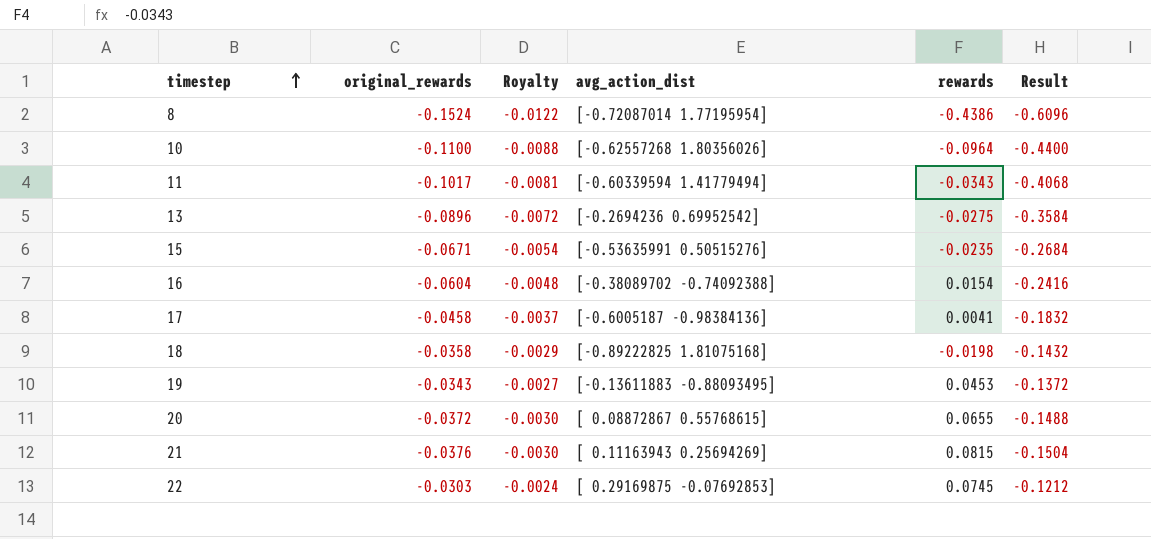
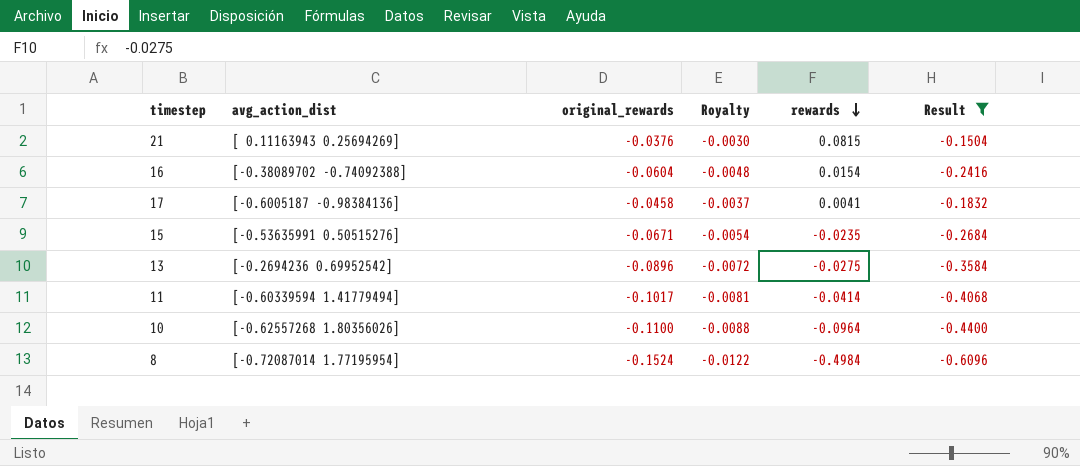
filter: none -> Result <= -0.1504
row order: timestep ascending -> rewards descending
column avg_action_dist | position: 4 -> 2
11 | rewards: -0.0343 -> -0.0414
8 | rewards: -0.4386 -> -0.4984

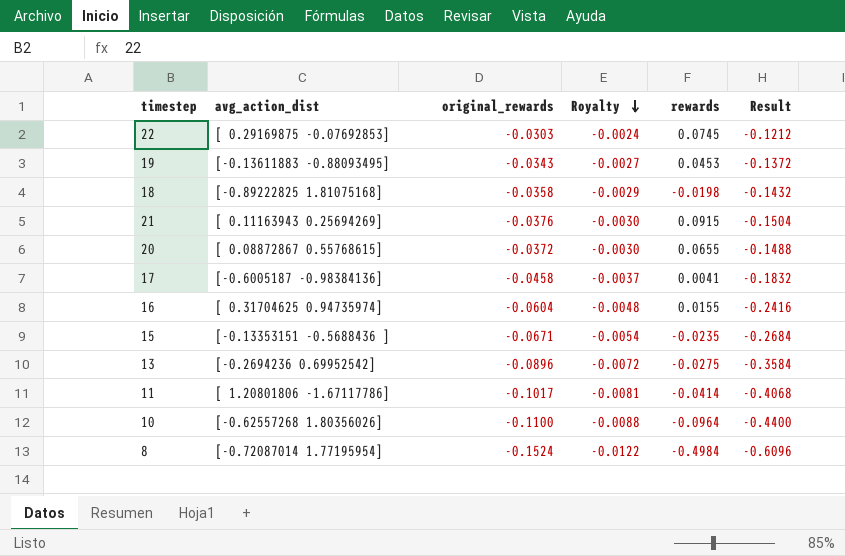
filter: Result <= -0.1504 -> none
row order: rewards descending -> Royalty descending
21 | rewards: 0.0815 -> 0.0915
16 | avg_action_dist: [-0.38089702 -0.74092388] -> [ 0.31704625 0.94735974]
16 | rewards: 0.0154 -> 0.0155
15 | avg_action_dist: [-0.53635991 0.50515276] -> [-0.13353151 -0.5688436 ]
11 | avg_action_dist: [-0.60339594 1.41779494] -> [ 1.20801806 -1.67117786]

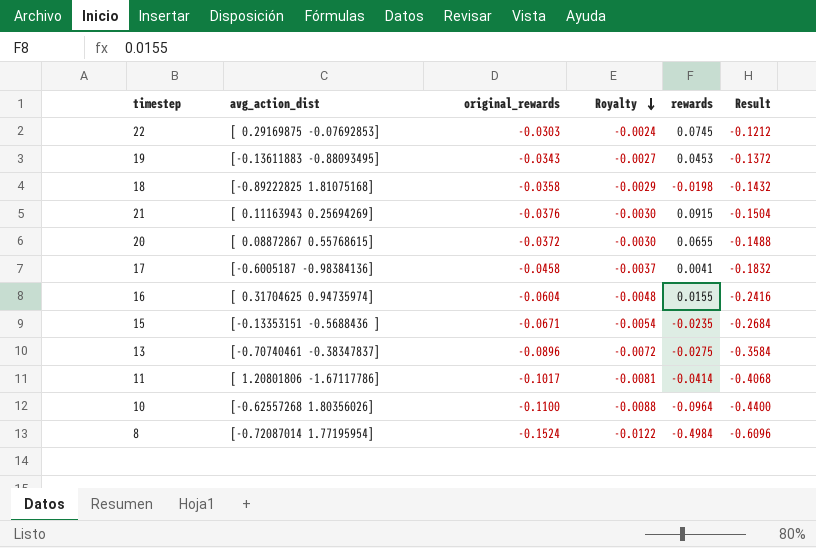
13 | avg_action_dist: [-0.2694236 0.69952542] -> [-0.70740461 -0.38347837]

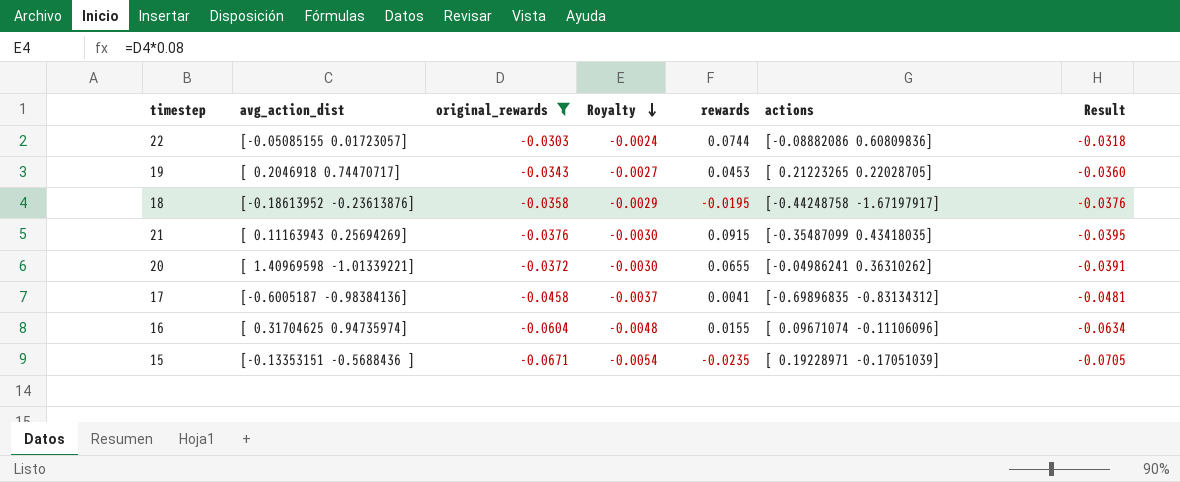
filter: none -> original_rewards >= -0.0671
column actions | position: none -> 6
column Result | formula: [original_rewards] * 4 -> [original_rewards] * 1.05
22 | avg_action_dist: [ 0.29169875 -0.07692853] -> [-0.05085155 0.01723057]
22 | rewards: 0.0745 -> 0.0744
19 | avg_action_dist: [-0.13611883 -0.88093495] -> [ 0.2046918 0.74470717]
18 | avg_action_dist: [-0.89222825 1.81075168] -> [-0.18613952 -0.23613876]
18 | rewards: -0.0198 -> -0.0195
20 | avg_action_dist: [ 0.08872867 0.55768615] -> [ 1.40969598 -1.01339221]

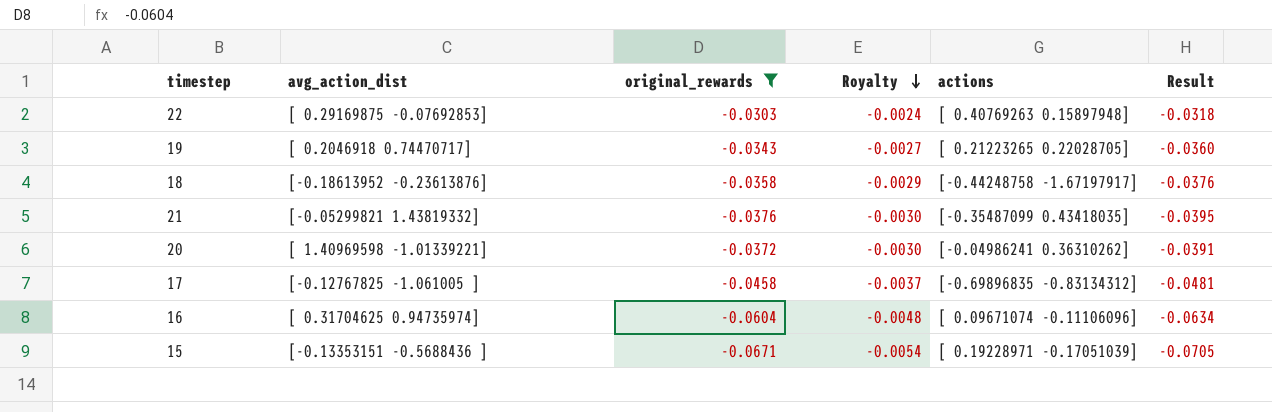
column rewards | position: 5 -> none
22 | avg_action_dist: [-0.05085155 0.01723057] -> [ 0.29169875 -0.07692853]
22 | actions: [-0.08882086 0.60809836] -> [ 0.40769263 0.15897948]
21 | avg_action_dist: [ 0.11163943 0.25694269] -> [-0.05299821 1.43819332]
17 | avg_action_dist: [-0.6005187 -0.98384136] -> [-0.12767825 -1.061005 ]

